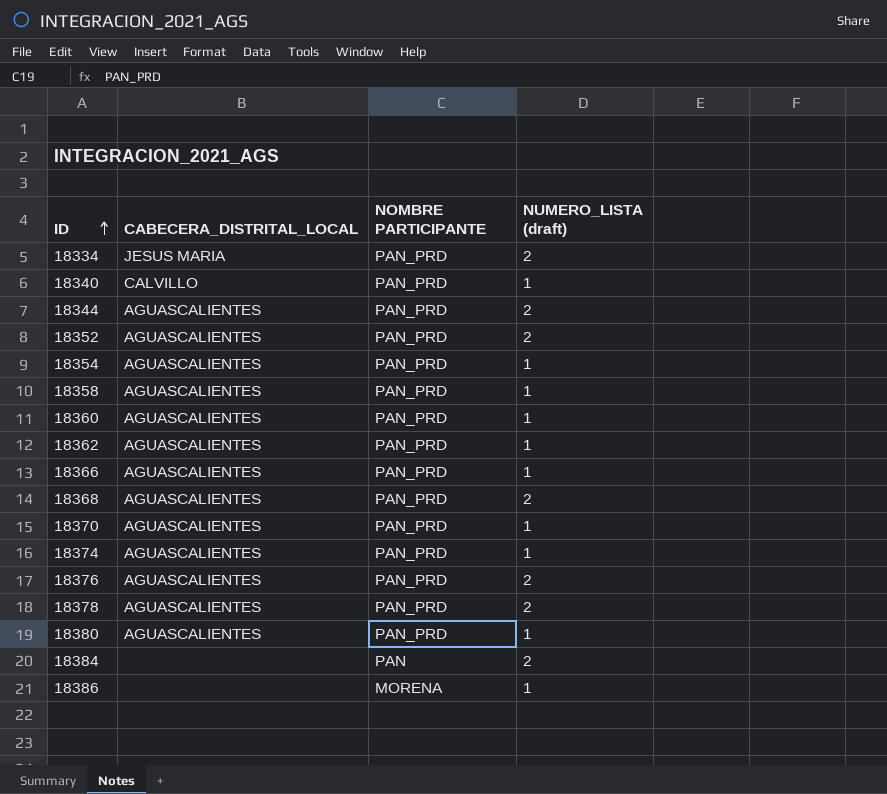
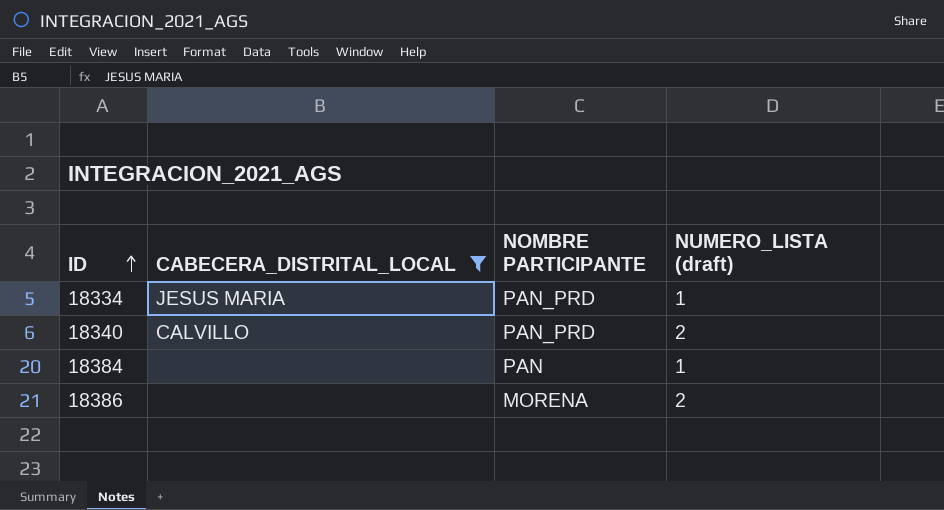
filter: none -> CABECERA_DISTRITAL_LOCAL != AGUASCALIENTES
18334 | NUMERO_LISTA (draft): 2 -> 1
18340 | NUMERO_LISTA (draft): 1 -> 2
18384 | NUMERO_LISTA (draft): 2 -> 1
18386 | NUMERO_LISTA (draft): 1 -> 2

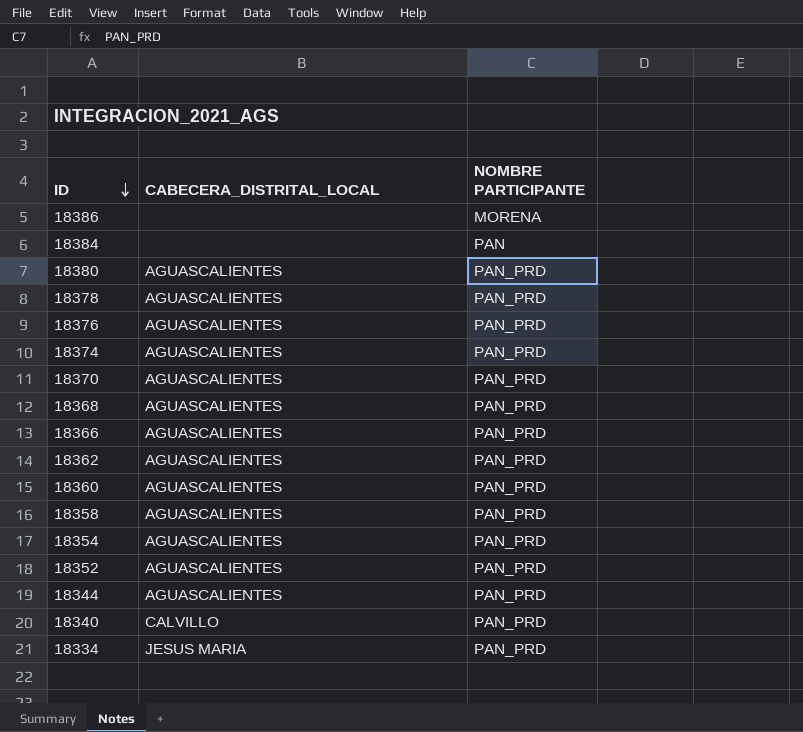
filter: CABECERA_DISTRITAL_LOCAL != AGUASCALIENTES -> none
row order: ID ascending -> ID descending
column NUMERO_LISTA (draft) | position: 4 -> none

